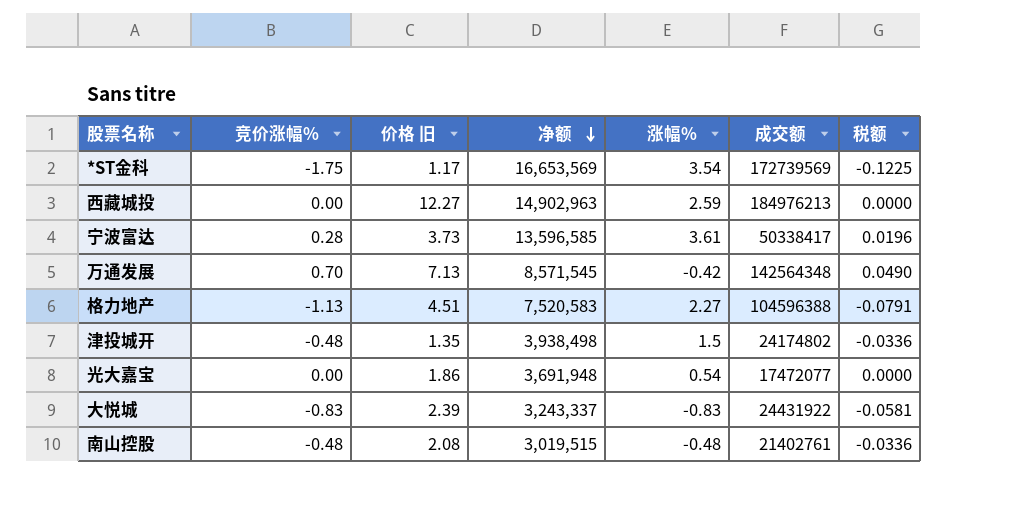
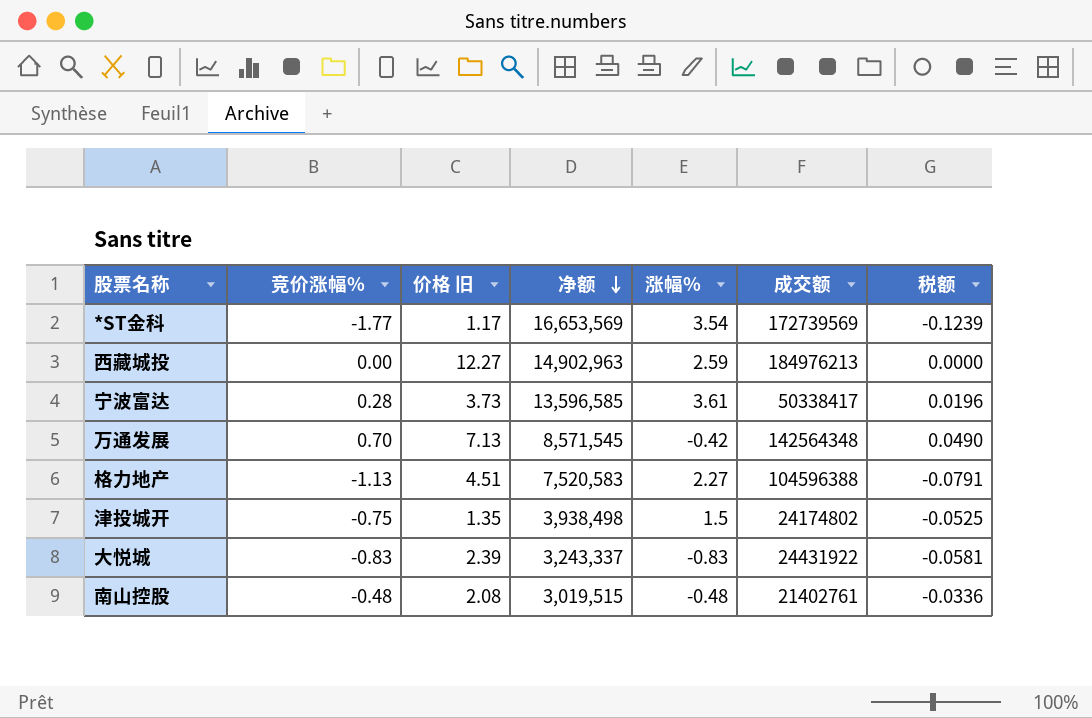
row 光大嘉宝: 0.00 | 1.86 | 3,691,948 | 0.54 | 17472077 | 0.0000 -> none
*ST金科 | 竞价涨幅%: -1.75 -> -1.77
*ST金科 | 税额: -0.1225 -> -0.1239
津投城开 | 竞价涨幅%: -0.48 -> -0.75
津投城开 | 税额: -0.0336 -> -0.0525

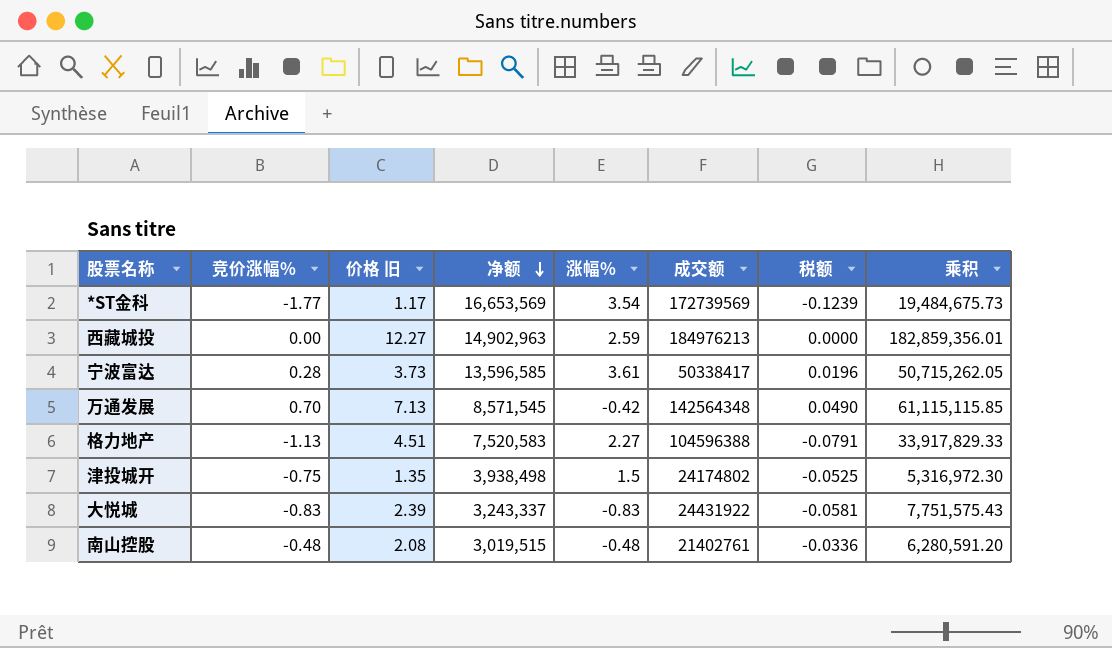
column 乘积 | formula: none -> [价格 旧] * [净额]

